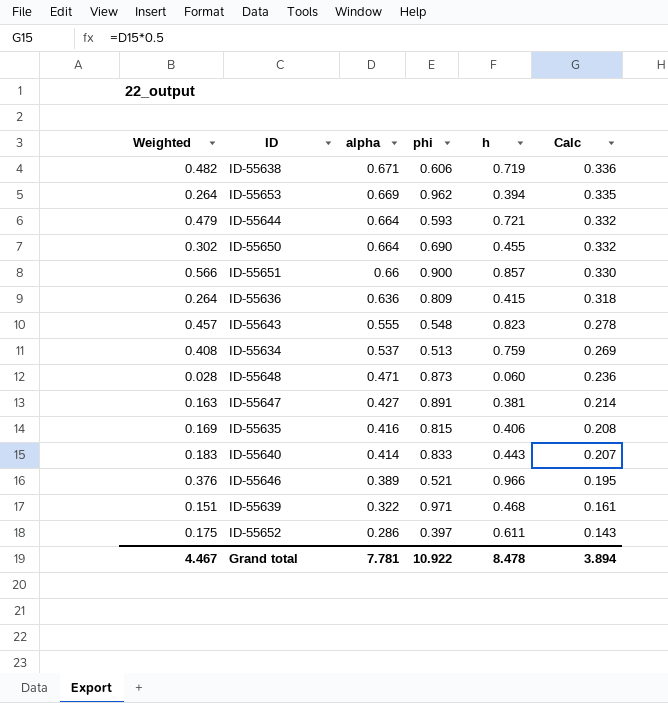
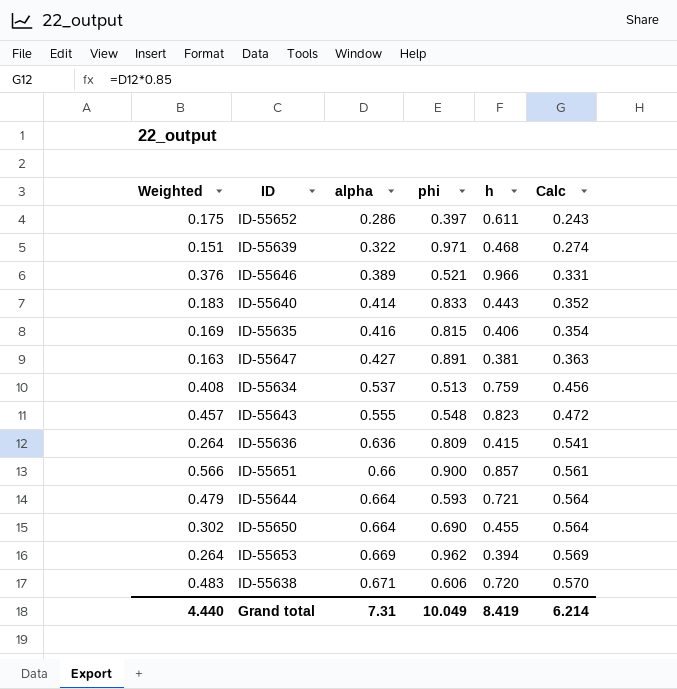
row order: alpha descending -> alpha ascending
column Calc | formula: [alpha] * 0.5 -> [alpha] * 0.85
row ID-55648: 0.028 | 0.471 | 0.873 | 0.060 | 0.236 -> none
ID-55638 | Weighted: 0.482 -> 0.483
ID-55638 | h: 0.719 -> 0.720
Grand total | Weighted: 4.467 -> 4.440
Grand total | alpha: 7.781 -> 7.31
Grand total | phi: 10.922 -> 10.049
Grand total | h: 8.478 -> 8.419
Grand total | Calc: 3.894 -> 6.214

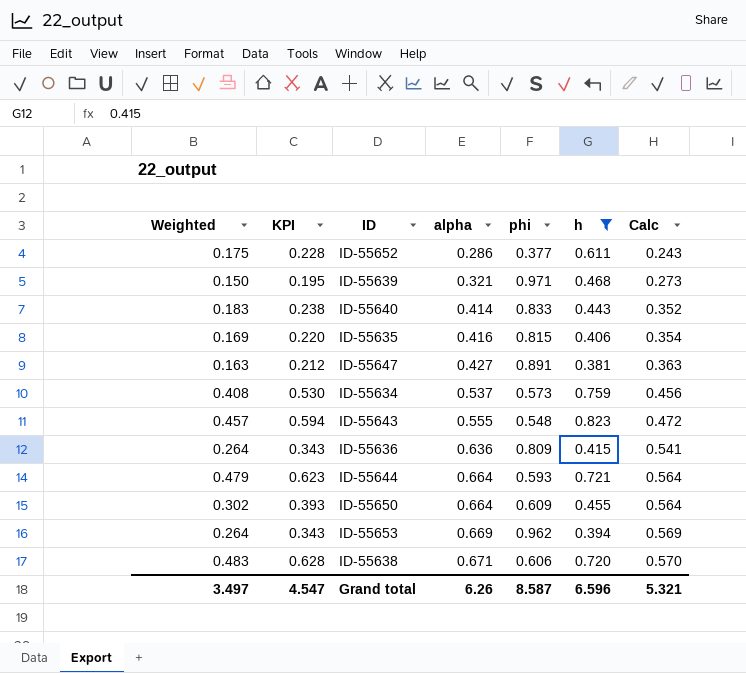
filter: none -> h <= 0.823
column KPI | formula: none -> [Weighted] * 1.3
ID-55652 | phi: 0.397 -> 0.377
ID-55639 | Weighted: 0.151 -> 0.150
ID-55639 | alpha: 0.322 -> 0.321
ID-55639 | Calc: 0.274 -> 0.273
ID-55634 | phi: 0.513 -> 0.573
ID-55650 | phi: 0.690 -> 0.609
Grand total | Weighted: 4.440 -> 3.497
Grand total | alpha: 7.31 -> 6.26
Grand total | phi: 10.049 -> 8.587
Grand total | h: 8.419 -> 6.596
Grand total | Calc: 6.214 -> 5.321

